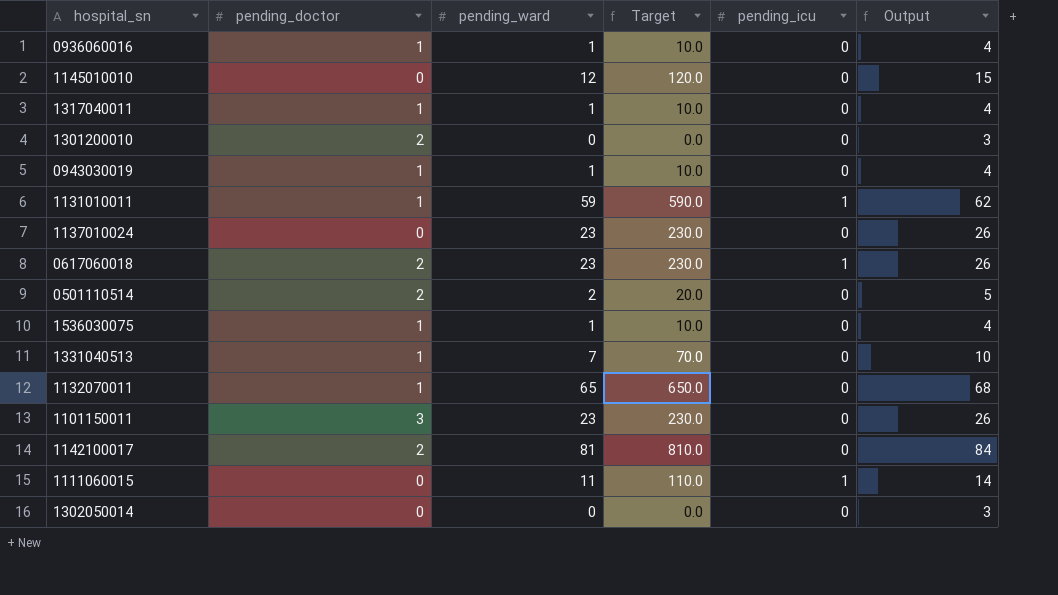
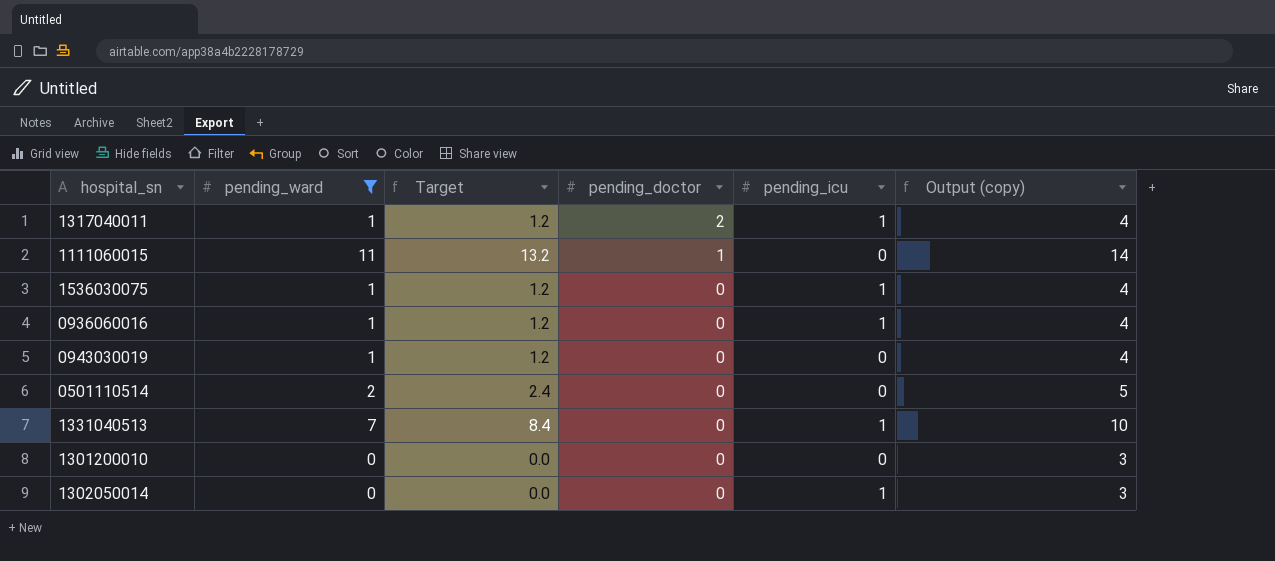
filter: none -> pending_ward <= 11
row order: none -> pending_doctor descending
column Target | formula: [pending_ward] * 10 -> [pending_ward] * 1.2
column pending_doctor | position: 2 -> 4
column name: Output -> Output (copy)
1317040011 | pending_doctor: 1 -> 2
1317040011 | pending_icu: 0 -> 1
1111060015 | pending_doctor: 0 -> 1
1111060015 | pending_icu: 1 -> 0
1536030075 | pending_doctor: 1 -> 0
1536030075 | pending_icu: 0 -> 1
0936060016 | pending_doctor: 1 -> 0
0936060016 | pending_icu: 0 -> 1
0943030019 | pending_doctor: 1 -> 0
0501110514 | pending_doctor: 2 -> 0
1331040513 | pending_doctor: 1 -> 0
1331040513 | pending_icu: 0 -> 1
1301200010 | pending_doctor: 2 -> 0
1302050014 | pending_icu: 0 -> 1

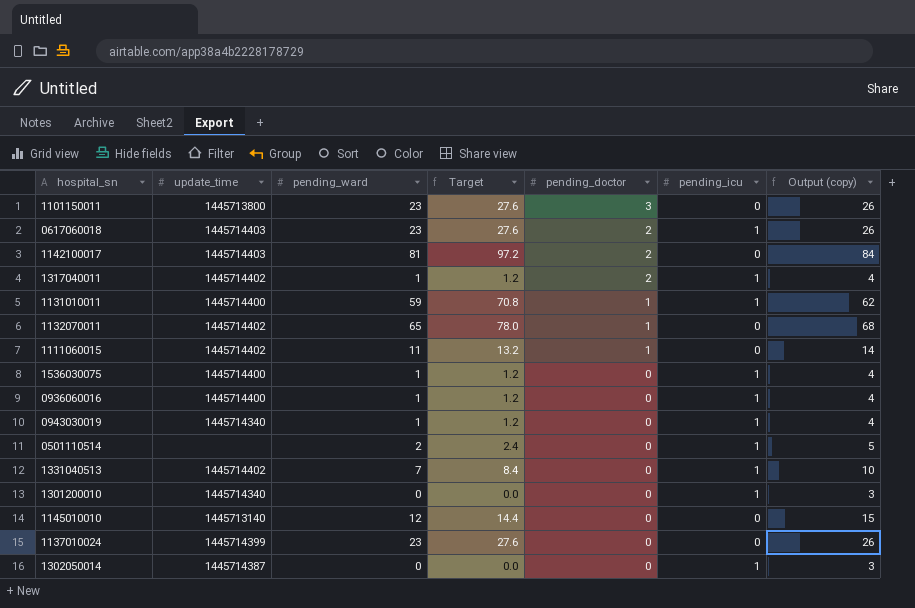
filter: pending_ward <= 11 -> none
column update_time | position: none -> 2
0943030019 | pending_icu: 0 -> 1
0501110514 | pending_icu: 0 -> 1
1301200010 | pending_icu: 0 -> 1

